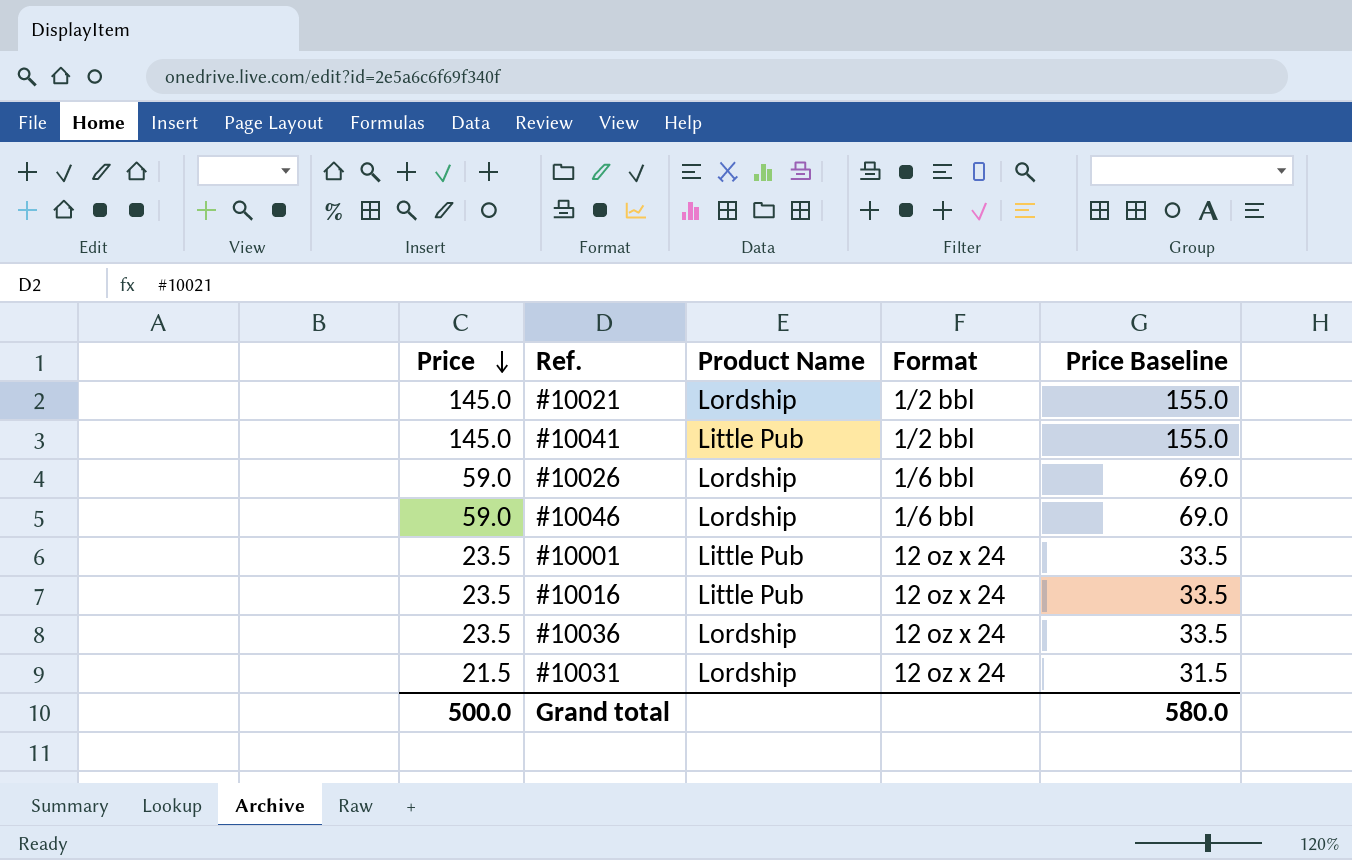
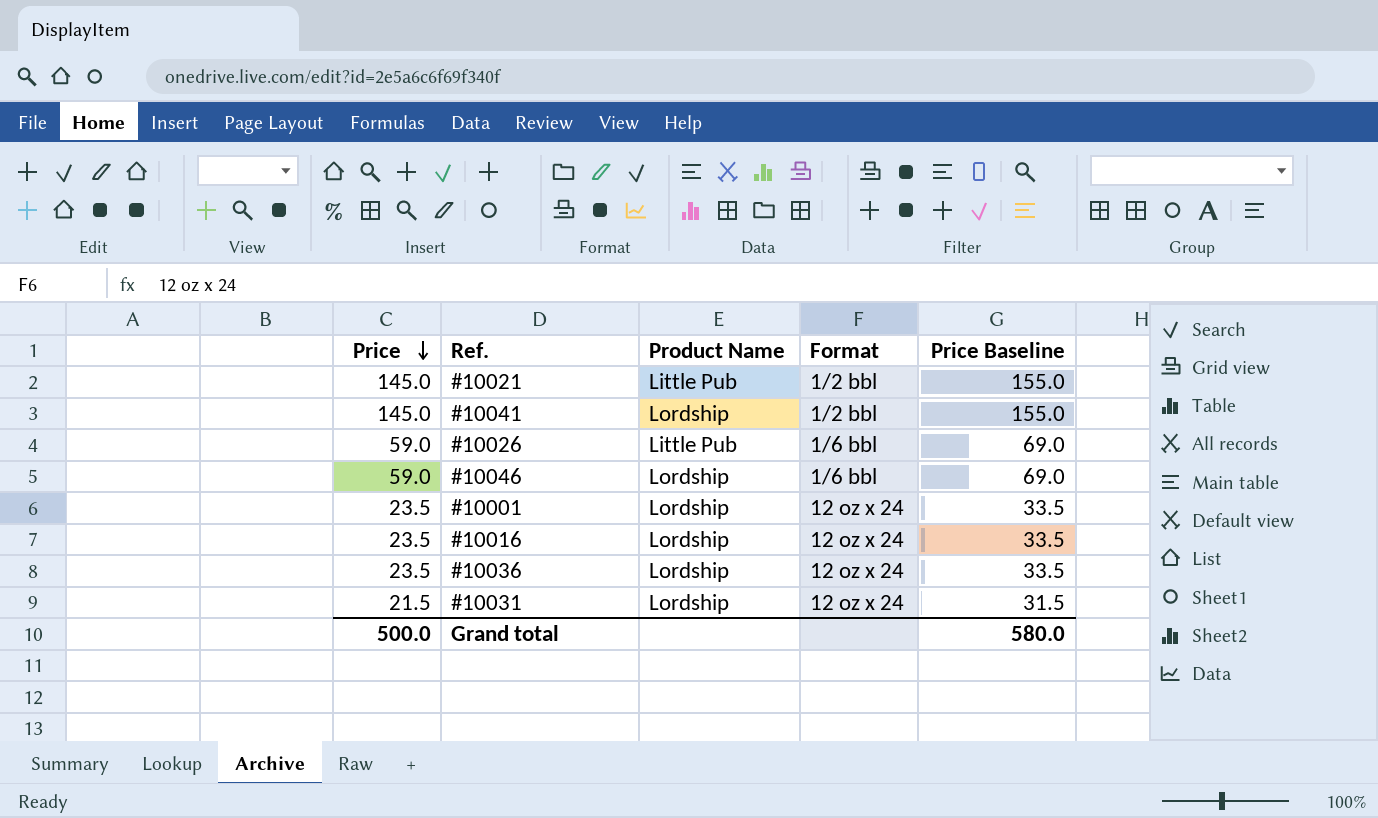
#10021 | Product Name: Lordship -> Little Pub
#10041 | Product Name: Little Pub -> Lordship
#10026 | Product Name: Lordship -> Little Pub
#10001 | Product Name: Little Pub -> Lordship
#10016 | Product Name: Little Pub -> Lordship

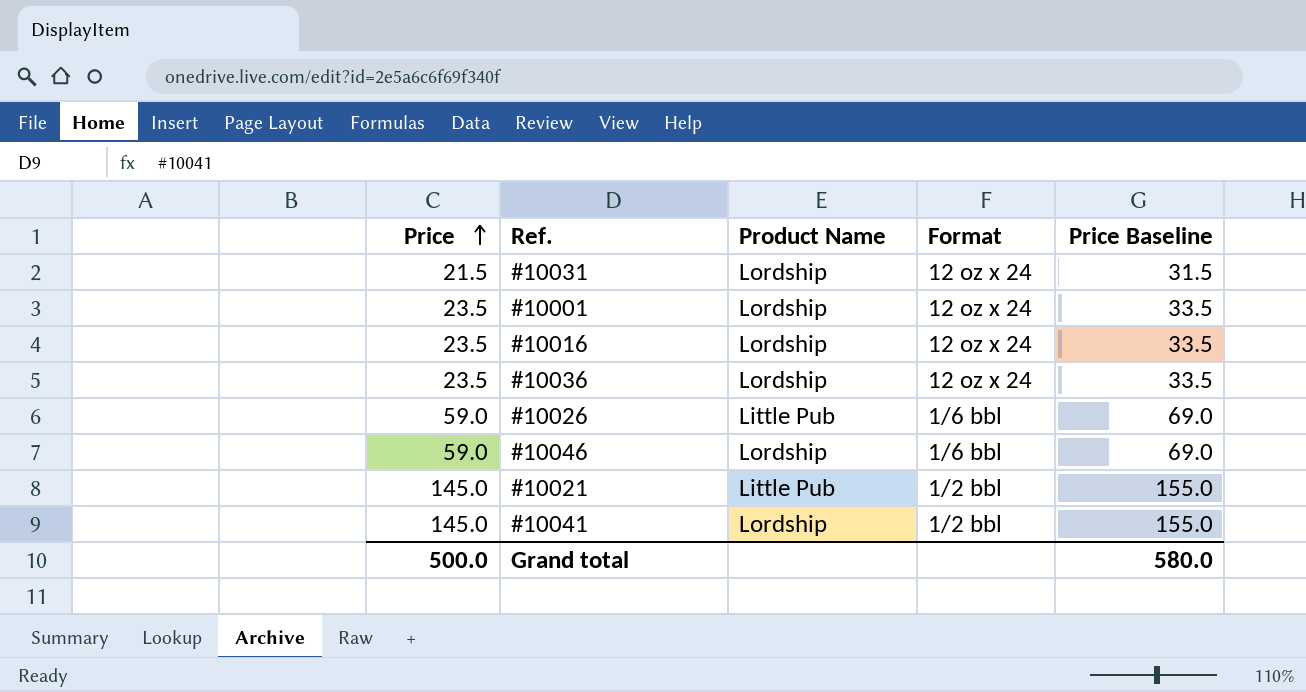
row order: Price descending -> Price ascending

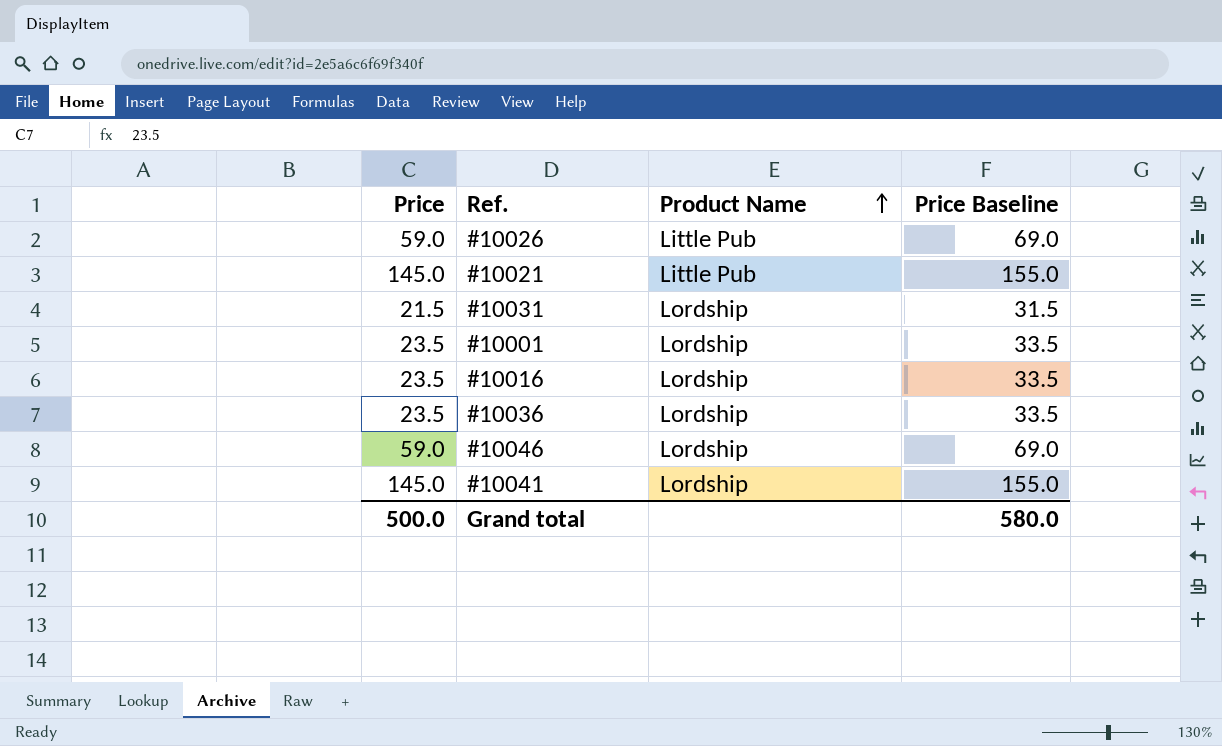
row order: Price ascending -> Product Name ascending
column Format | position: 4 -> none

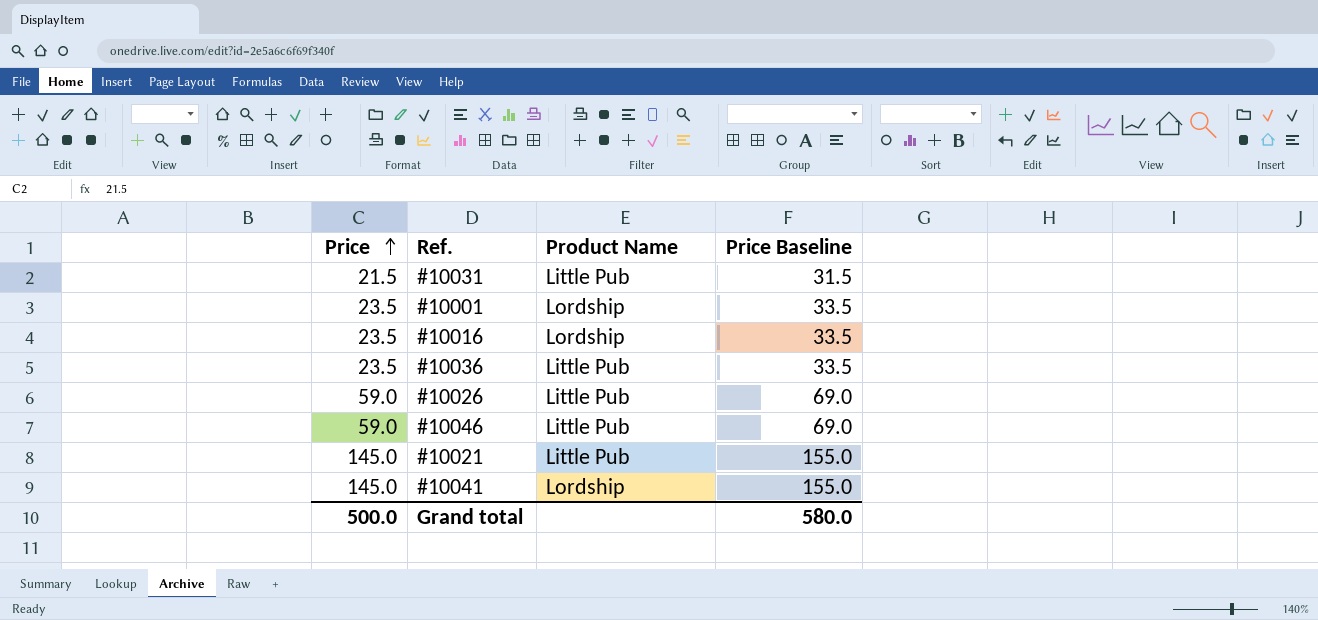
row order: Product Name ascending -> Price ascending
#10031 | Product Name: Lordship -> Little Pub
#10036 | Product Name: Lordship -> Little Pub
#10046 | Product Name: Lordship -> Little Pub

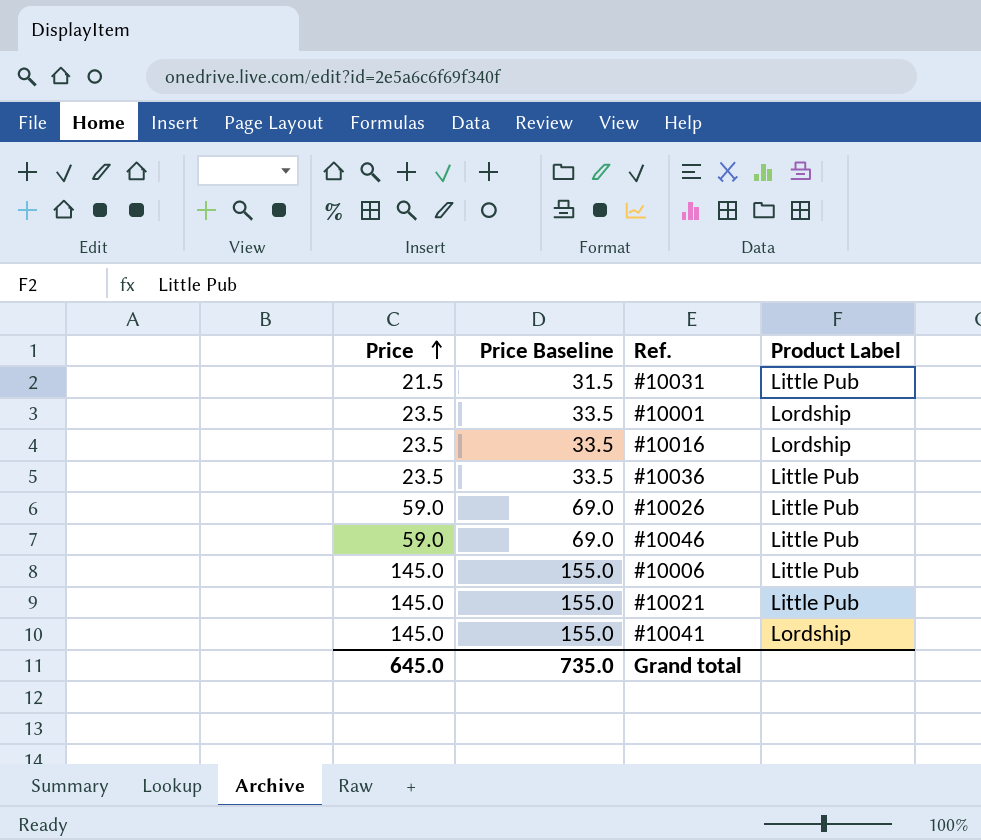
column Price Baseline | position: 4 -> 2
column name: Product Name -> Product Label
row #10006: none -> 145.0 | 155.0 | Little Pub
Grand total | Price: 500.0 -> 645.0
Grand total | Price Baseline: 580.0 -> 735.0

